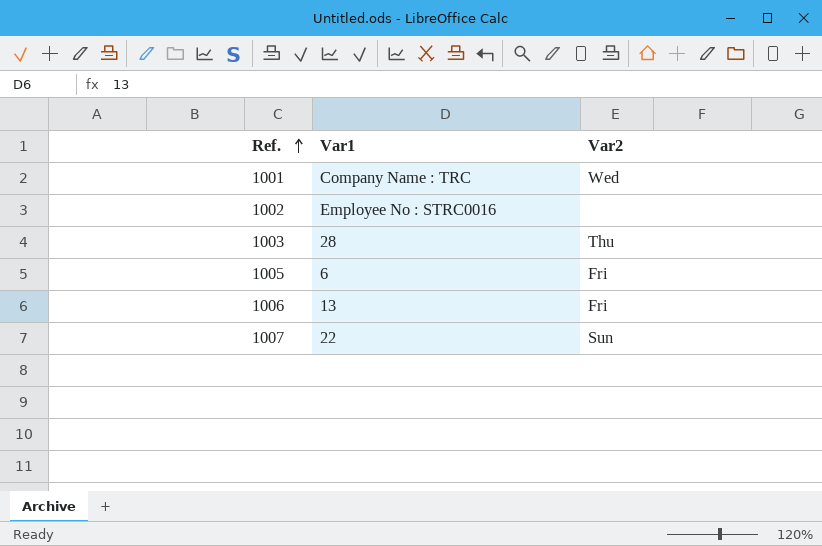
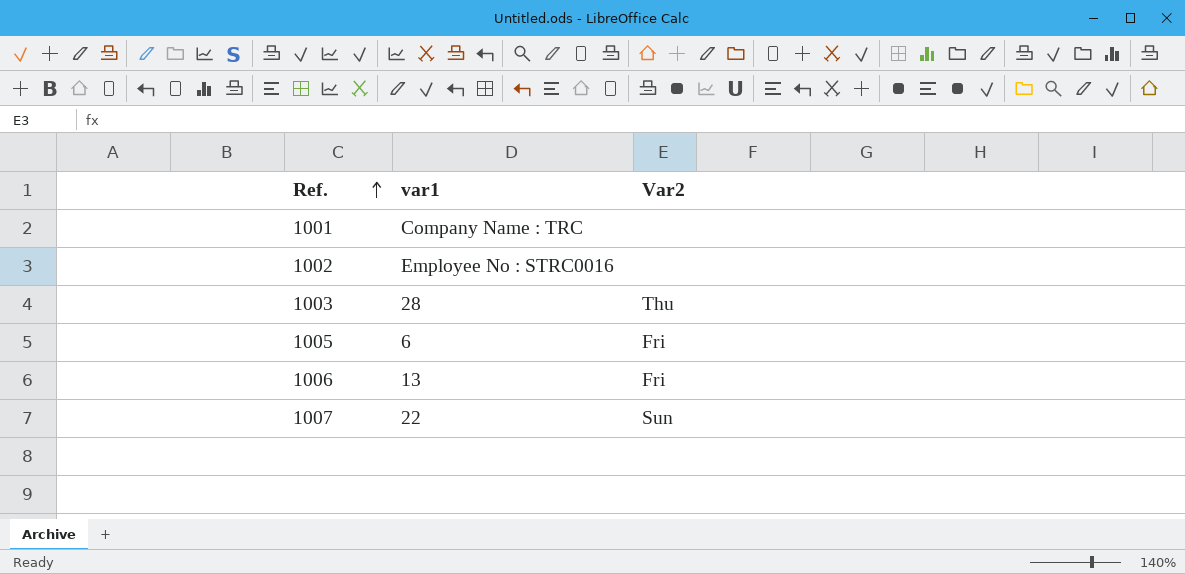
column name: Var1 -> var1
1001 | Var2: Wed -> none

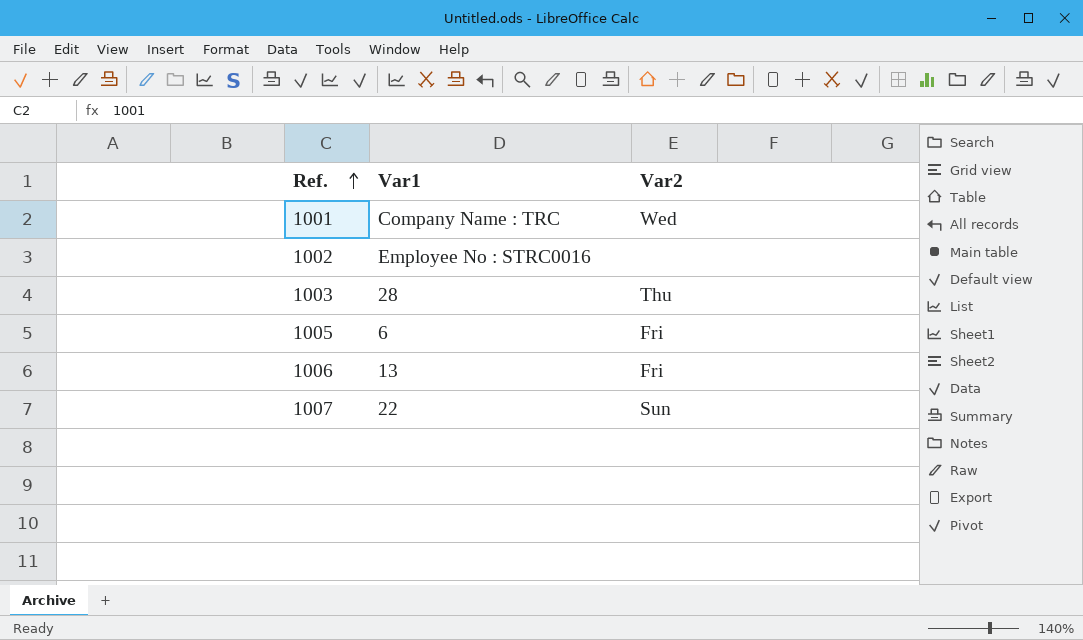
column name: var1 -> Var1
1001 | Var2: none -> Wed

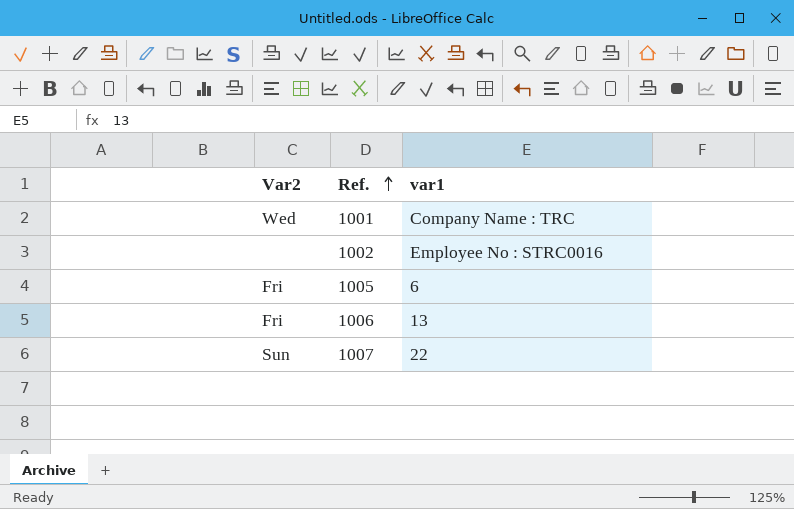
column Var2 | position: 3 -> 1
column name: Var1 -> var1
row 1003: 28 | Thu -> none

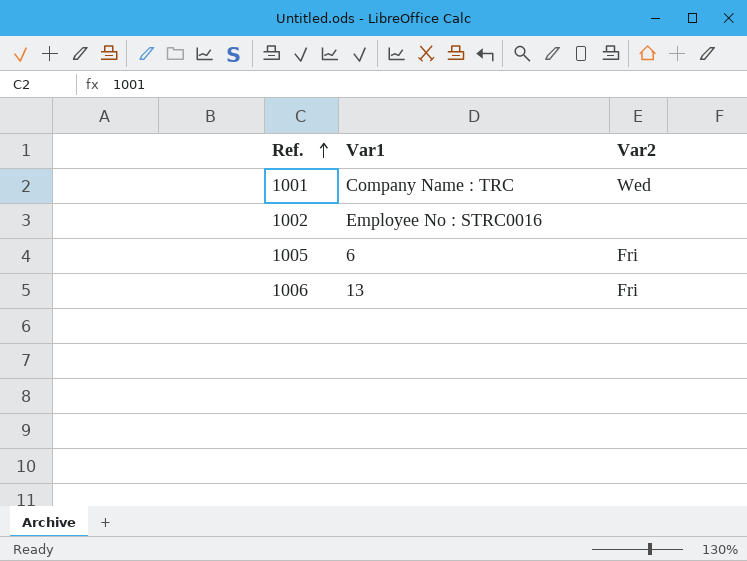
column name: var1 -> Var1
column Var2 | position: 1 -> 3
row 1007: Sun | 22 -> none

